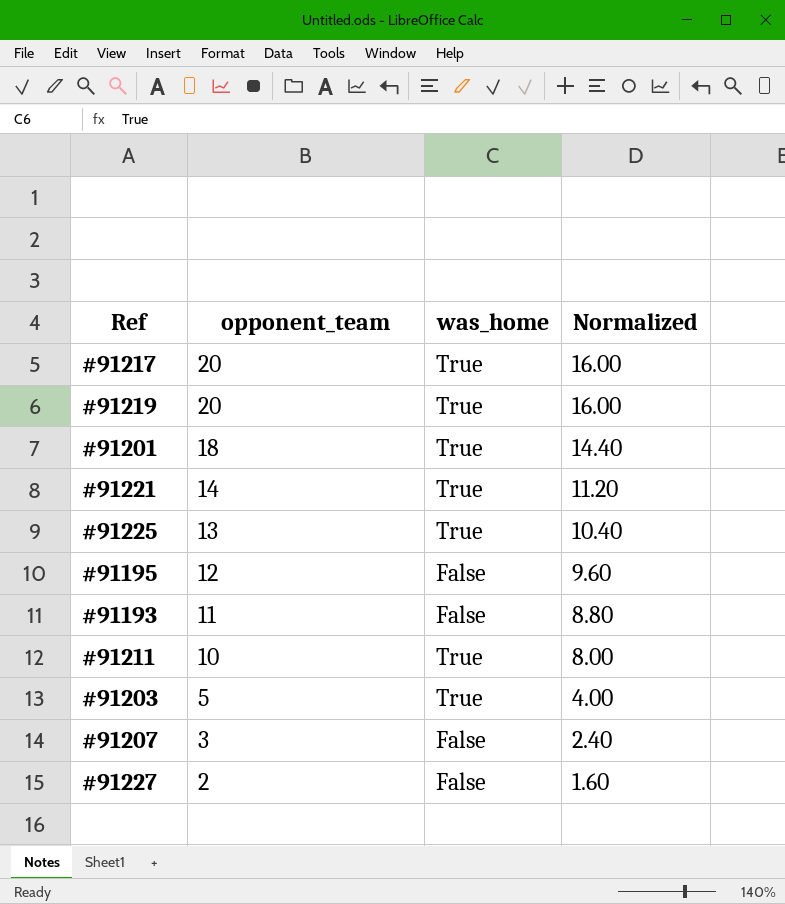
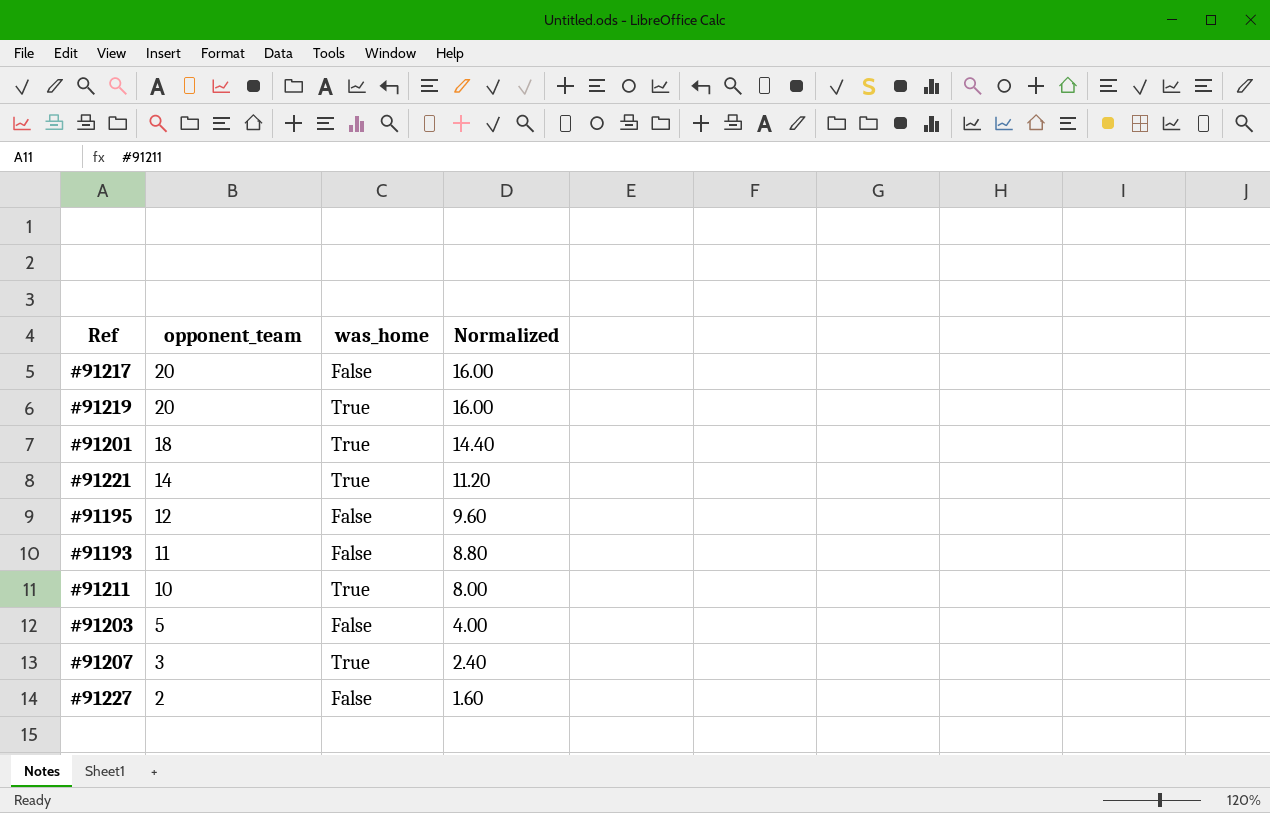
row #91225: 13 | True | 10.40 -> none
#91217 | was_home: True -> False
#91203 | was_home: True -> False
#91207 | was_home: False -> True

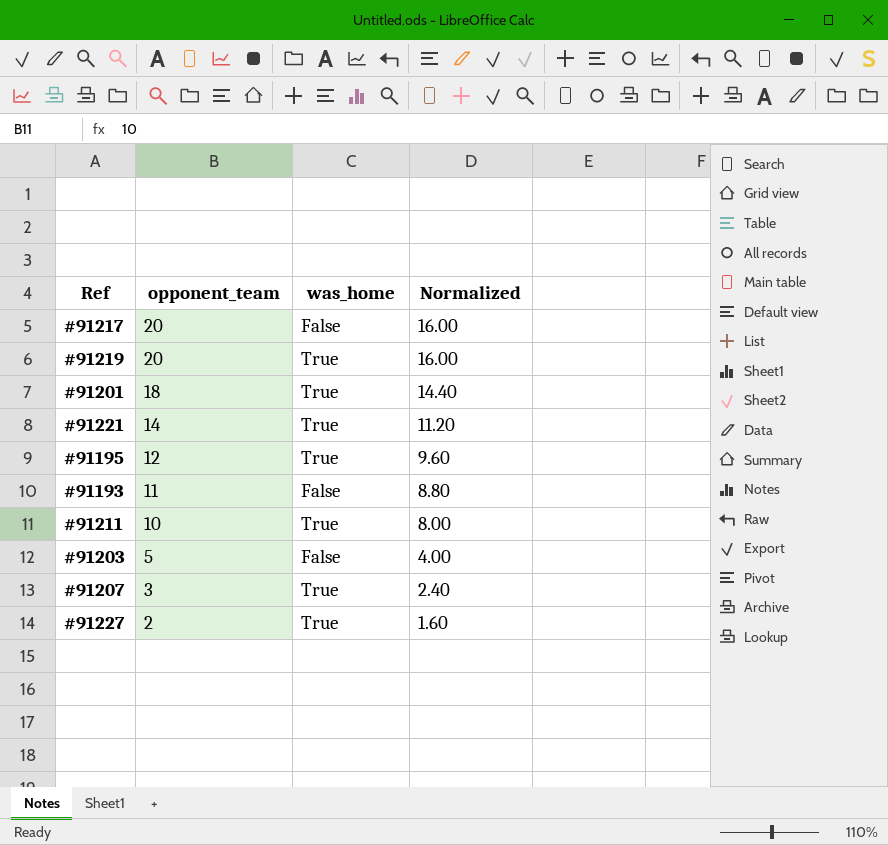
#91195 | was_home: False -> True
#91227 | was_home: False -> True

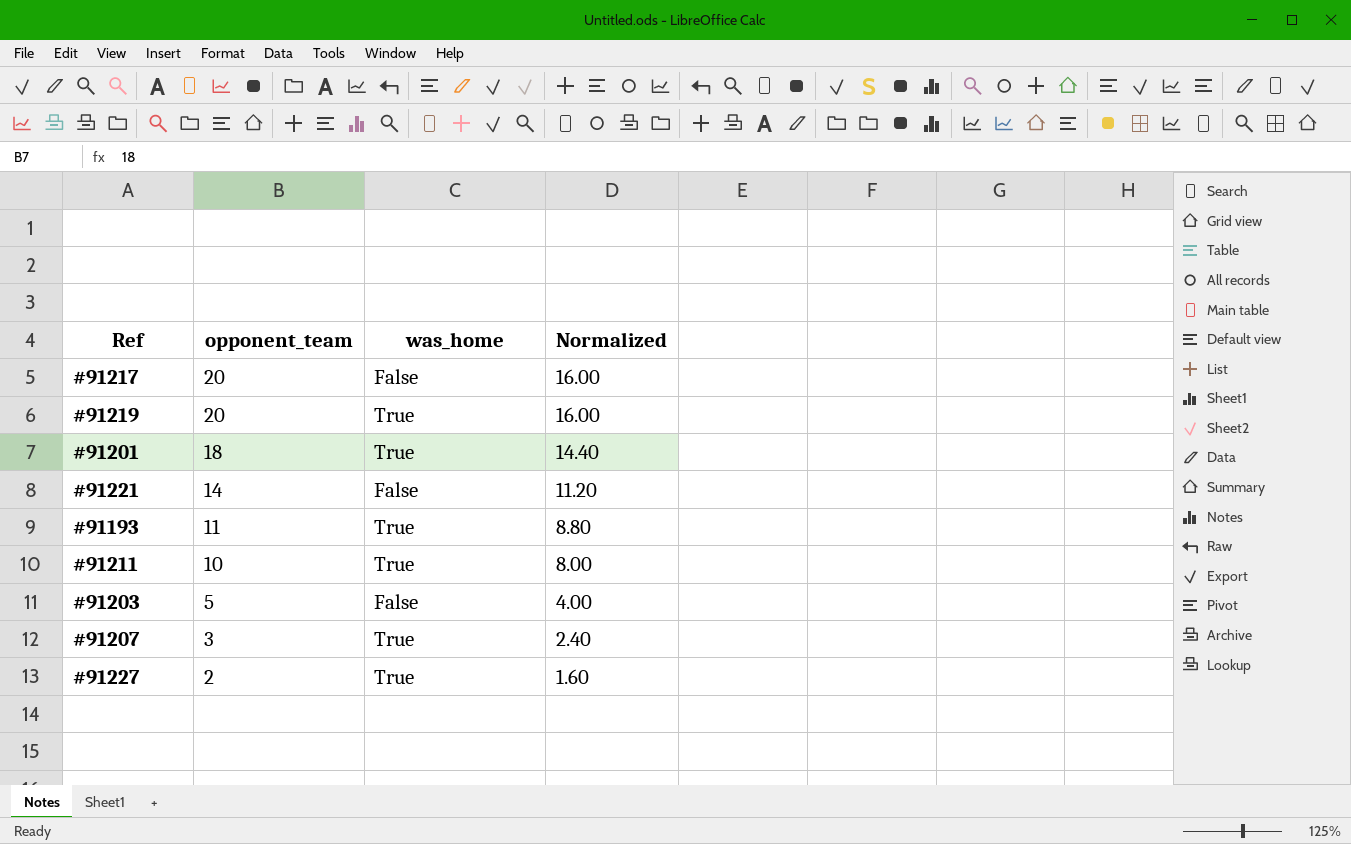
row #91195: 12 | True | 9.60 -> none
#91221 | was_home: True -> False
#91193 | was_home: False -> True

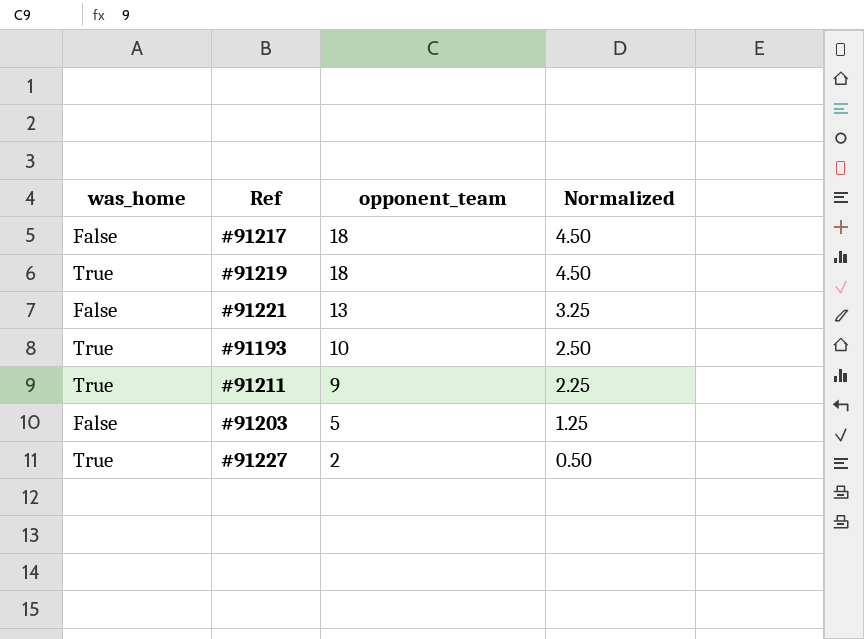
column was_home | position: 3 -> 1
column Normalized | formula: [opponent_team] * 0.8 -> [opponent_team] * 0.25
row #91201: 18 | True | 14.40 -> none
row #91207: 3 | True | 2.40 -> none
#91217 | opponent_team: 20 -> 18
#91219 | opponent_team: 20 -> 18
#91221 | opponent_team: 14 -> 13
#91193 | opponent_team: 11 -> 10
#91211 | opponent_team: 10 -> 9

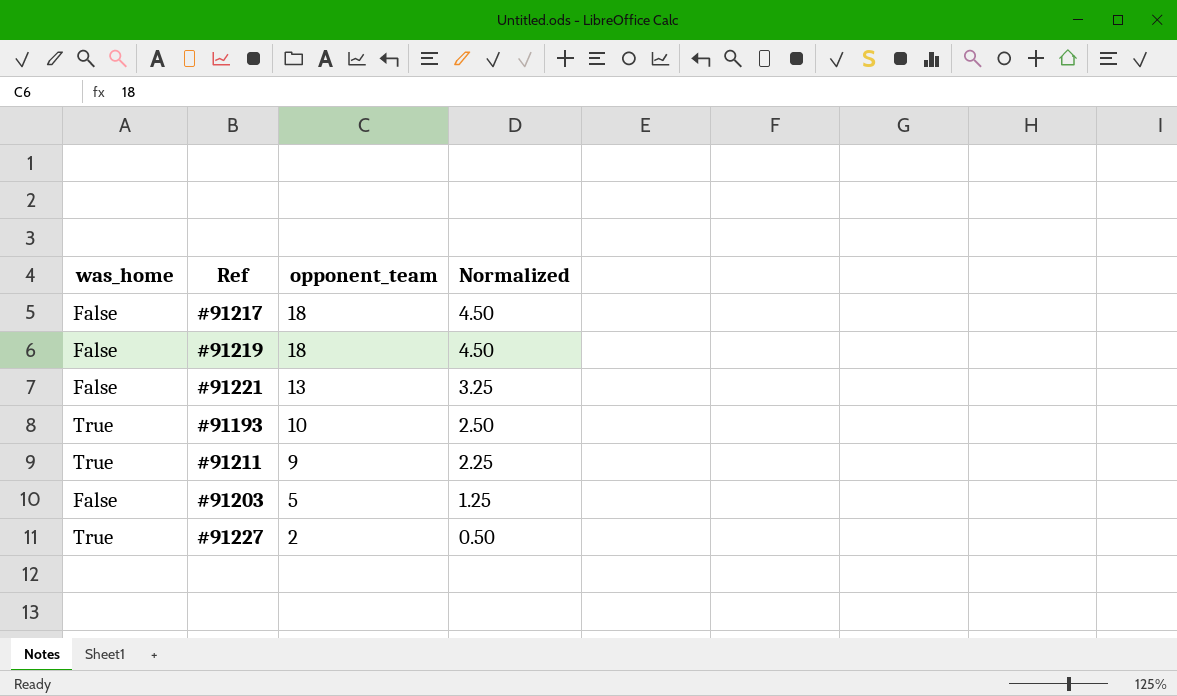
#91219 | was_home: True -> False

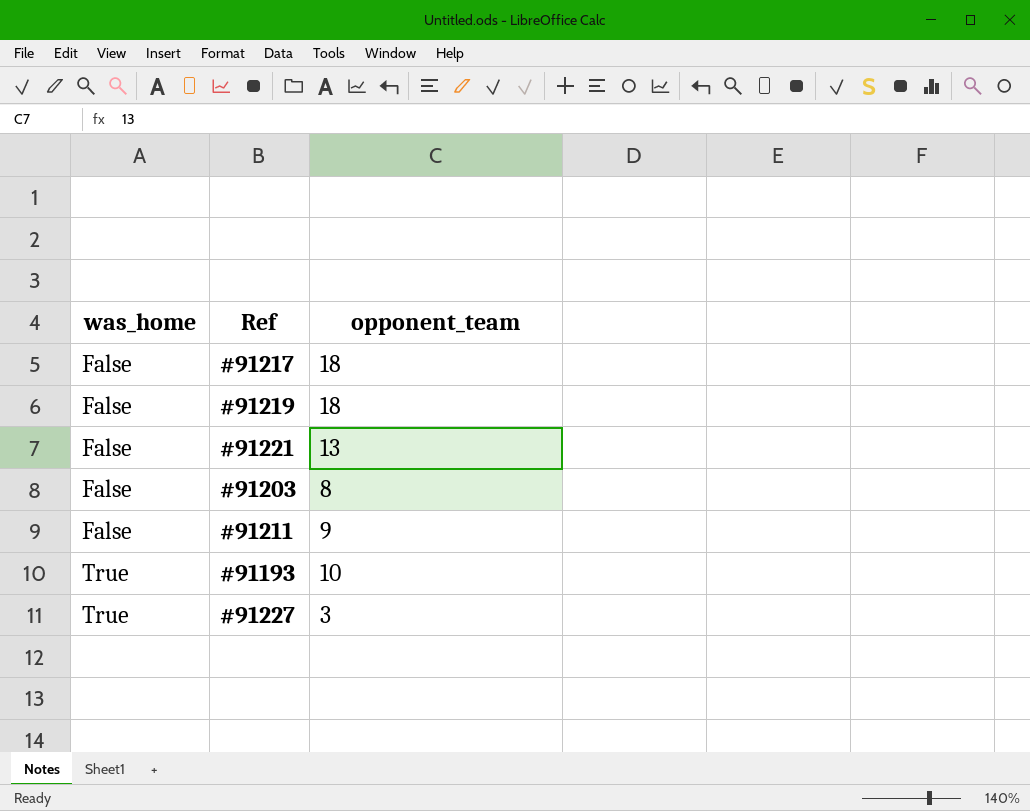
row order: opponent_team descending -> was_home ascending
column Normalized | formula: [opponent_team] * 0.25 -> none
#91203 | opponent_team: 5 -> 8
#91211 | was_home: True -> False
#91227 | opponent_team: 2 -> 3

